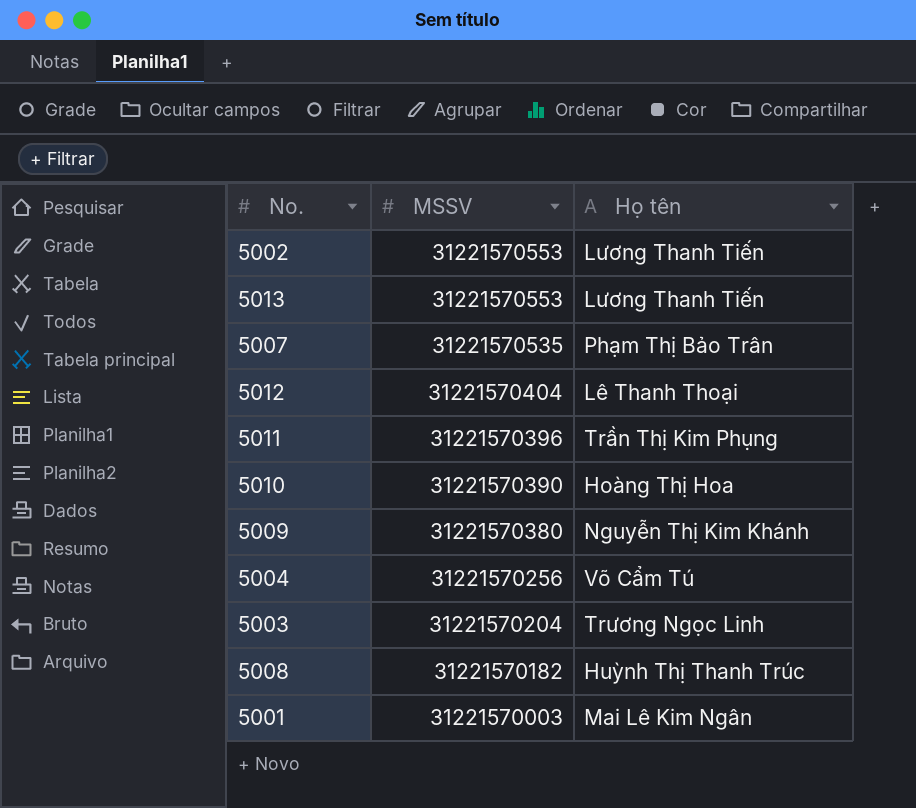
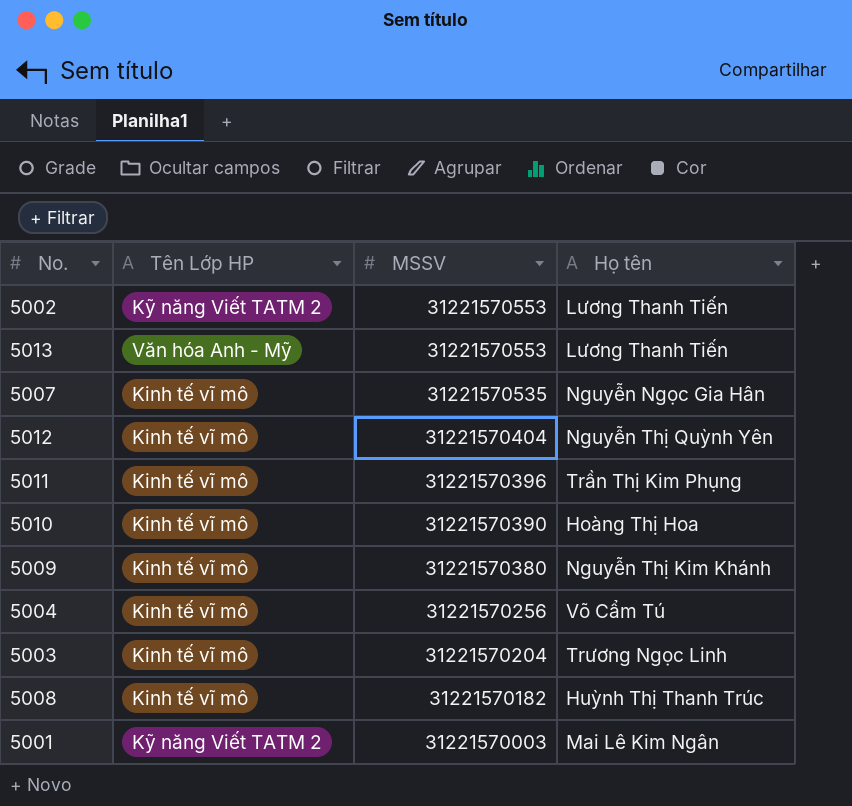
column Tên Lớp HP | position: none -> 2
5007 | Họ tên: Phạm Thị Bảo Trân -> Nguyễn Ngọc Gia Hân
5012 | Họ tên: Lê Thanh Thoại -> Nguyễn Thị Quỳnh Yên

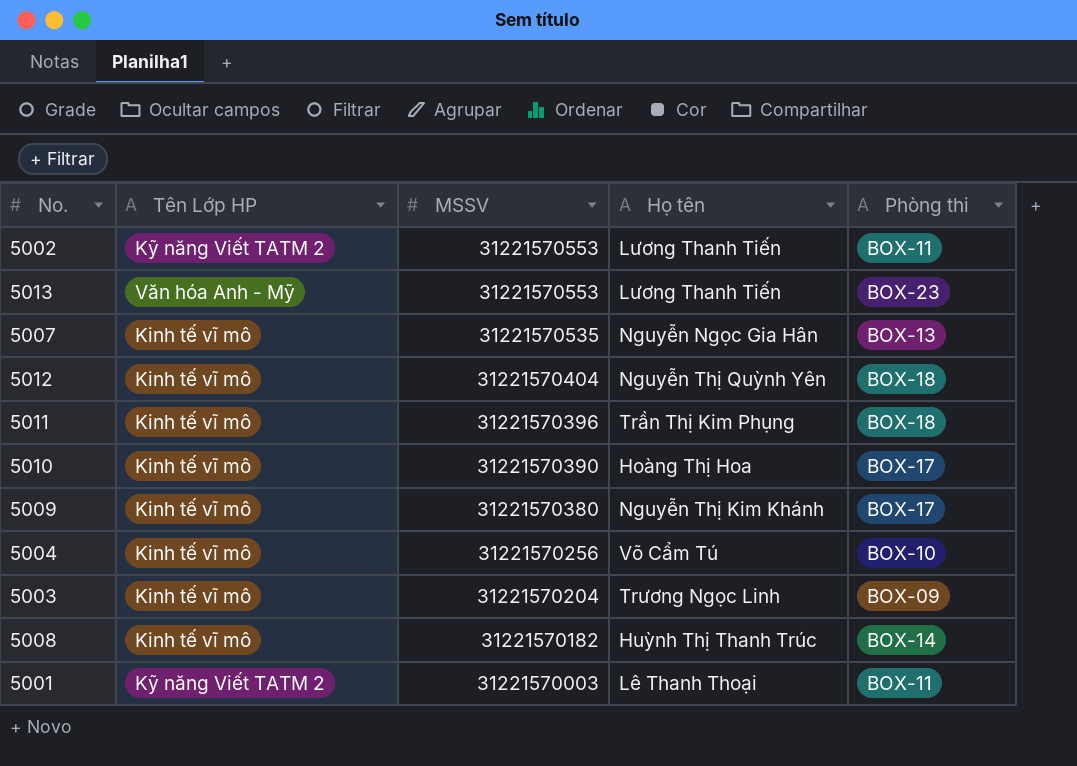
column Phòng thi | position: none -> 5
5001 | Họ tên: Mai Lê Kim Ngân -> Lê Thanh Thoại

